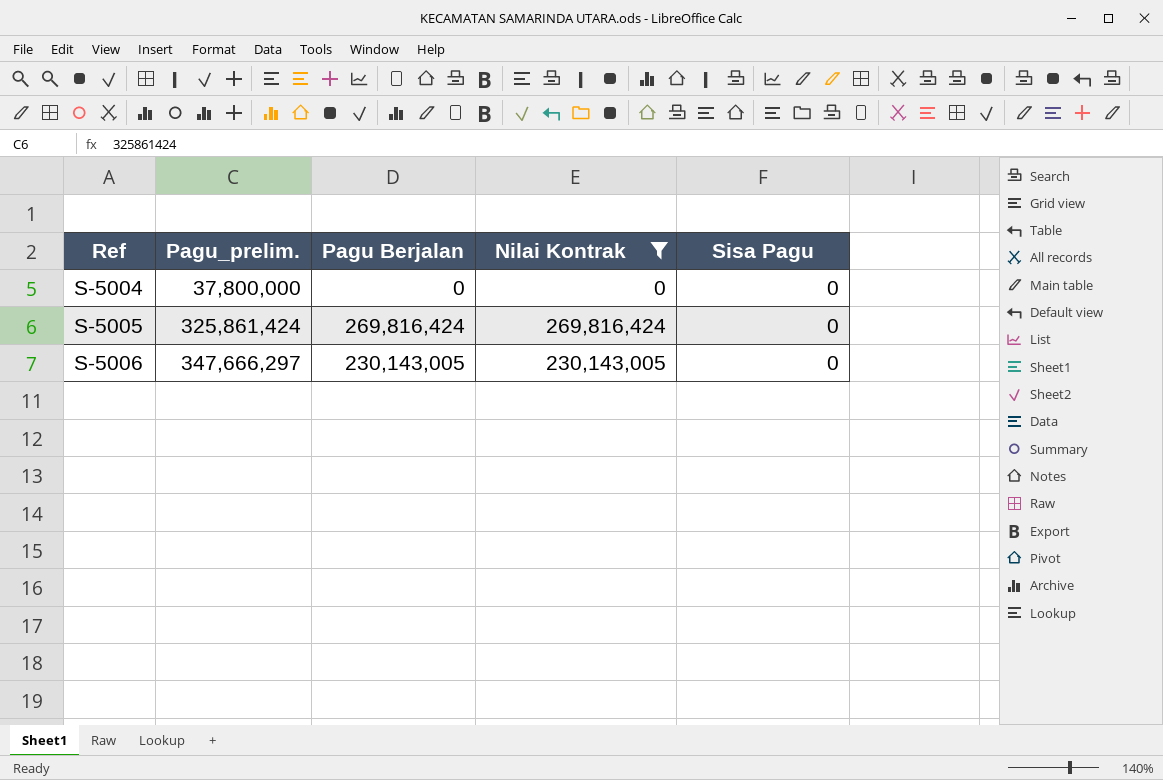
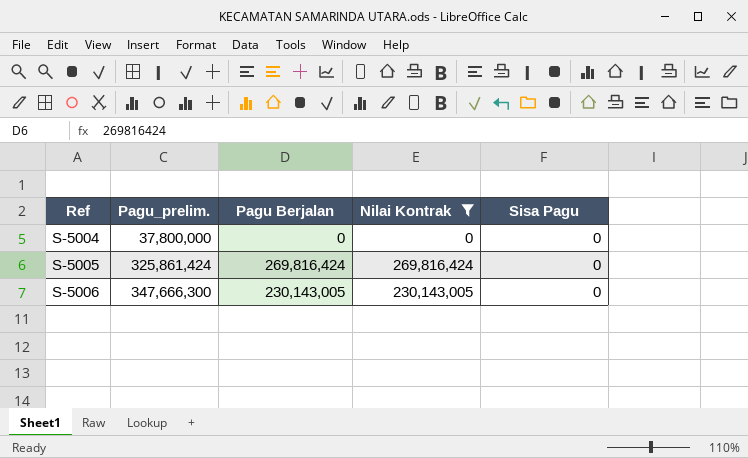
S-5006 | Pagu_prelim.: 347,666,297 -> 347,666,300

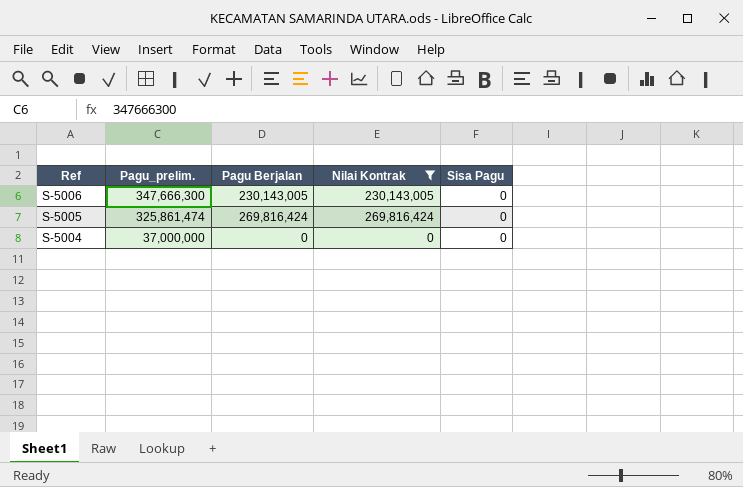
row order: Ref ascending -> Ref descending
S-5005 | Pagu_prelim.: 325,861,424 -> 325,861,474
S-5004 | Pagu_prelim.: 37,800,000 -> 37,000,000

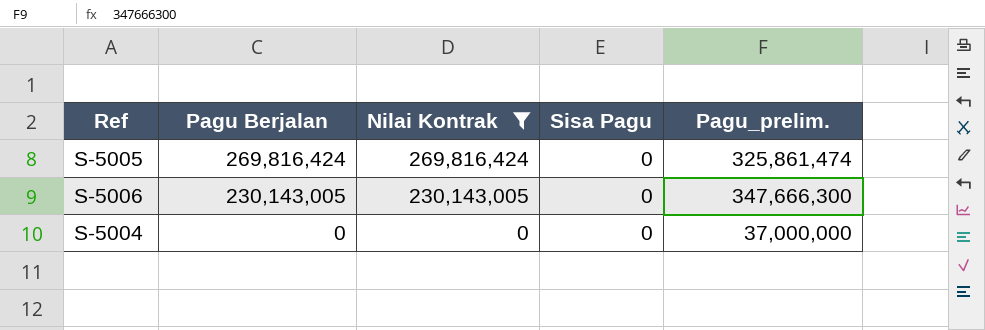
row order: Ref descending -> Pagu Berjalan descending
column Pagu_prelim. | position: 2 -> 5

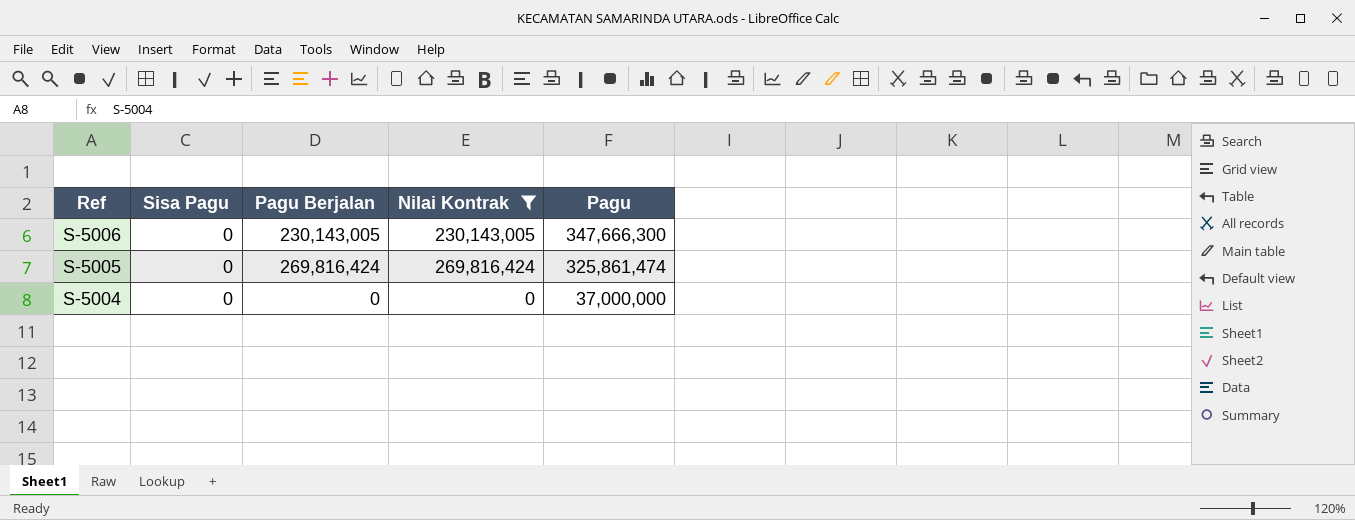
row order: Pagu Berjalan descending -> Ref descending
column Sisa Pagu | position: 4 -> 2
column name: Pagu_prelim. -> Pagu

